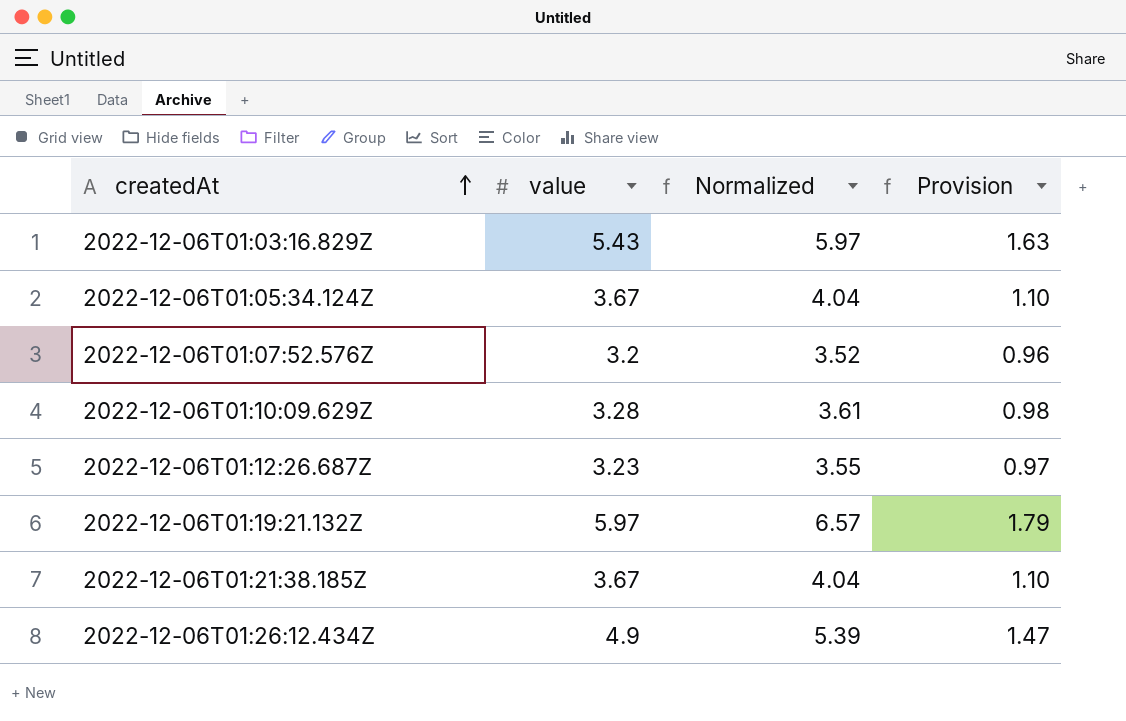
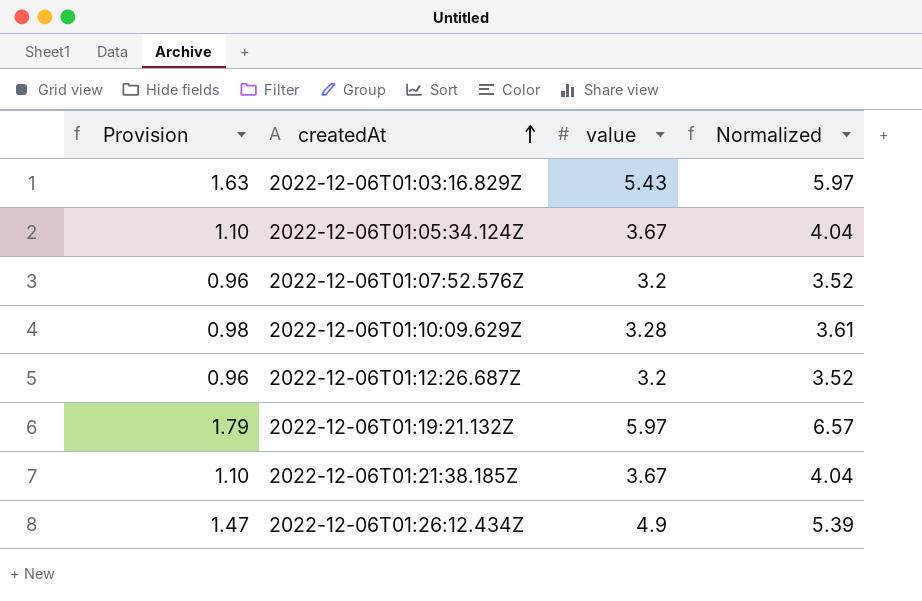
column Provision | position: 4 -> 1
2022-12-06T01:12:26.687Z | Provision: 0.97 -> 0.96
2022-12-06T01:12:26.687Z | value: 3.23 -> 3.2
2022-12-06T01:12:26.687Z | Normalized: 3.55 -> 3.52

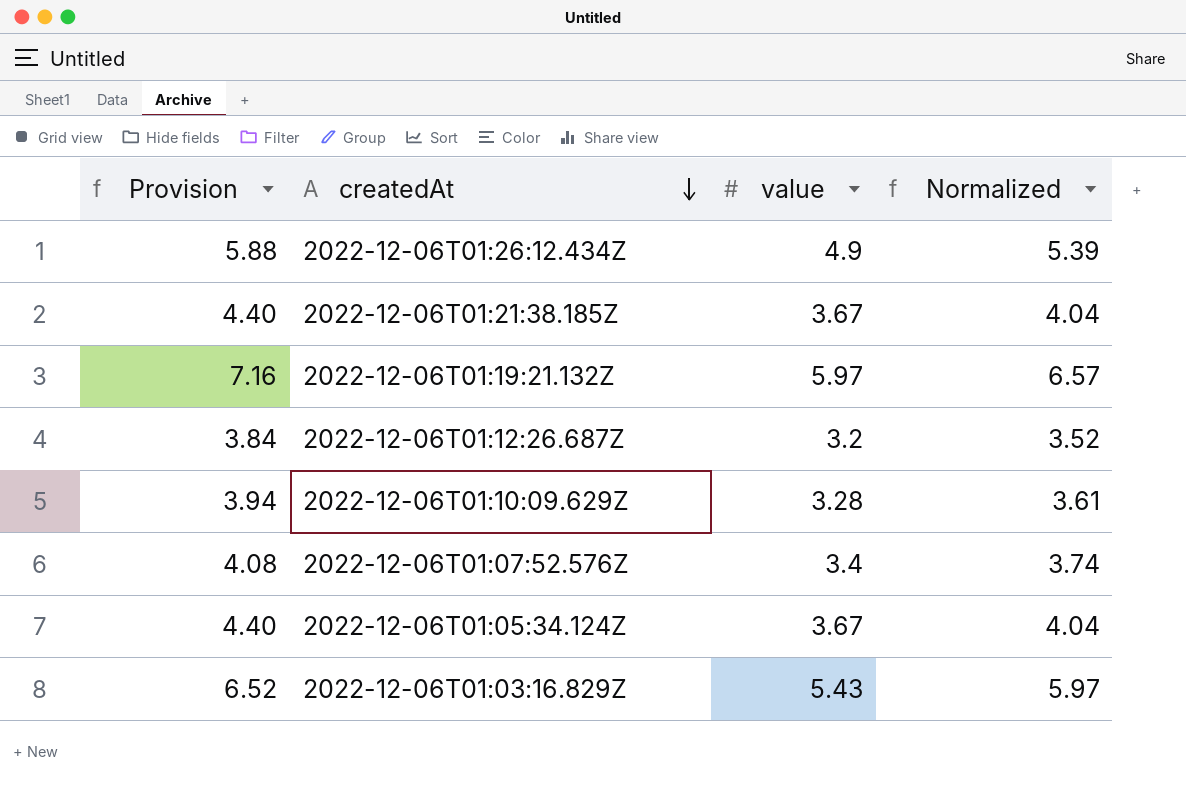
row order: createdAt ascending -> createdAt descending
column Provision | formula: [value] * 0.3 -> [value] * 1.2
2022-12-06T01:07:52.576Z | value: 3.2 -> 3.4
2022-12-06T01:07:52.576Z | Normalized: 3.52 -> 3.74

